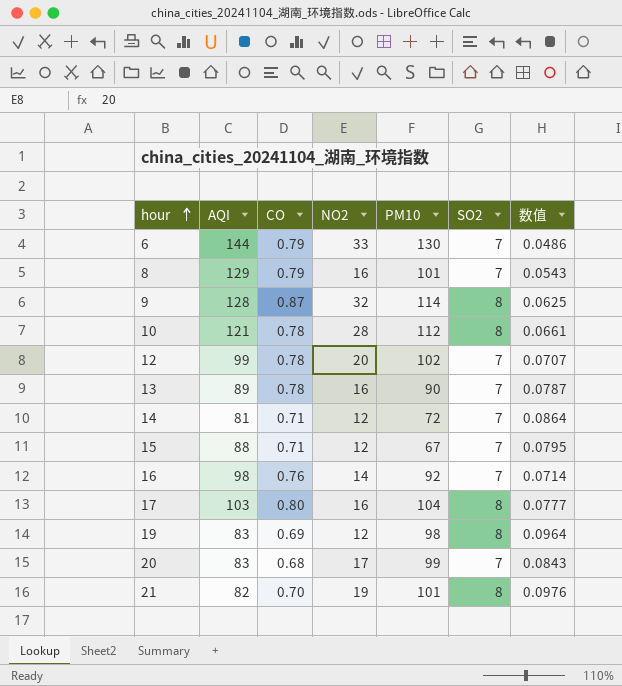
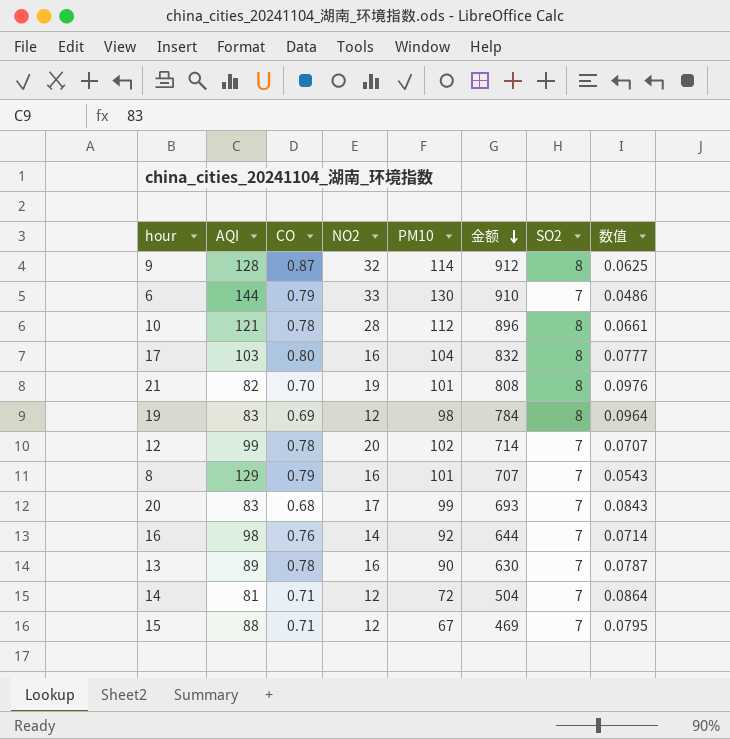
row order: hour ascending -> 金额 descending
column 金额 | formula: none -> [PM10] * [SO2]

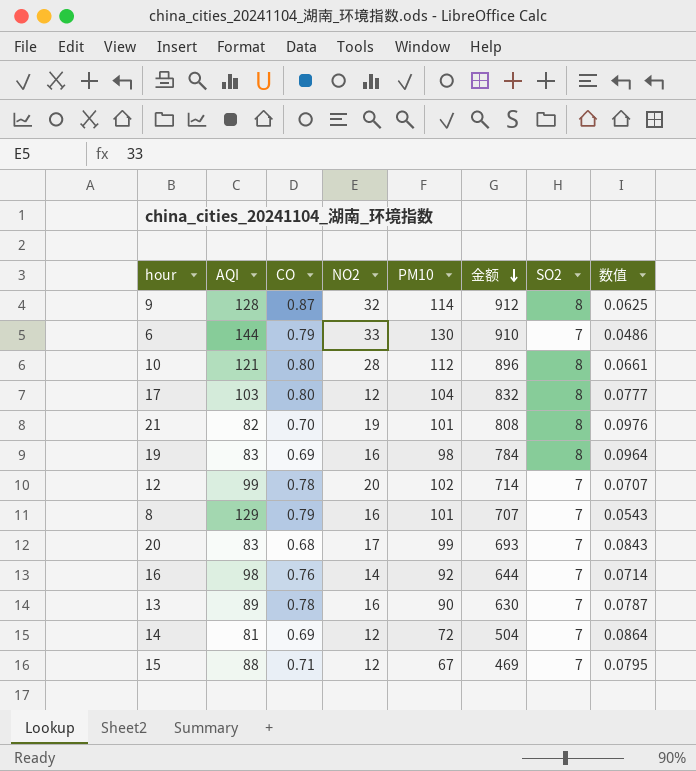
10 | CO: 0.78 -> 0.80
17 | NO2: 16 -> 12
19 | NO2: 12 -> 16
14 | CO: 0.71 -> 0.69

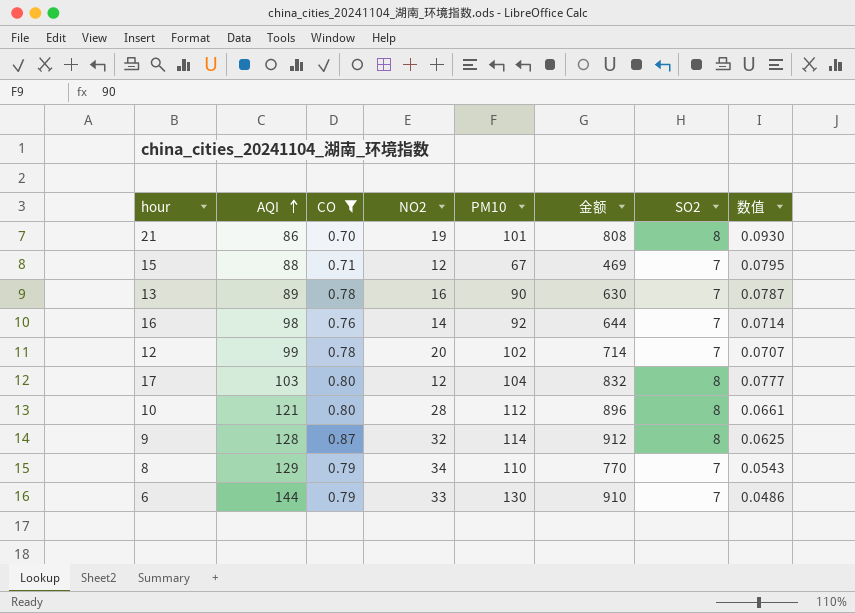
filter: none -> CO >= 0.70
row order: 金额 descending -> AQI ascending
21 | AQI: 82 -> 86
21 | 数值: 0.0976 -> 0.0930
8 | NO2: 16 -> 34
8 | PM10: 101 -> 110
8 | 金额: 707 -> 770

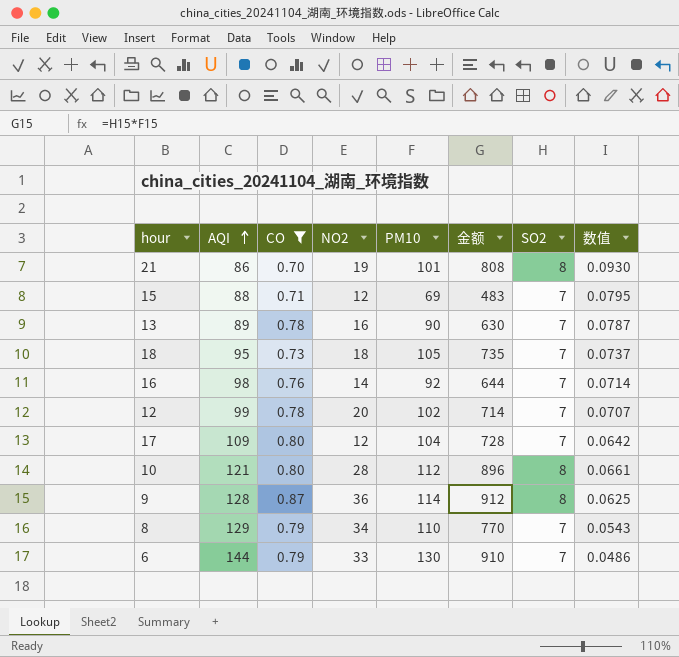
15 | PM10: 67 -> 69
15 | 金额: 469 -> 483
row 18: none -> 95 | 0.73 | 18 | 105 | 735 | 7 | 0.0737
17 | AQI: 103 -> 109
17 | 金额: 832 -> 728
17 | SO2: 8 -> 7
17 | 数值: 0.0777 -> 0.0642
9 | NO2: 32 -> 36

